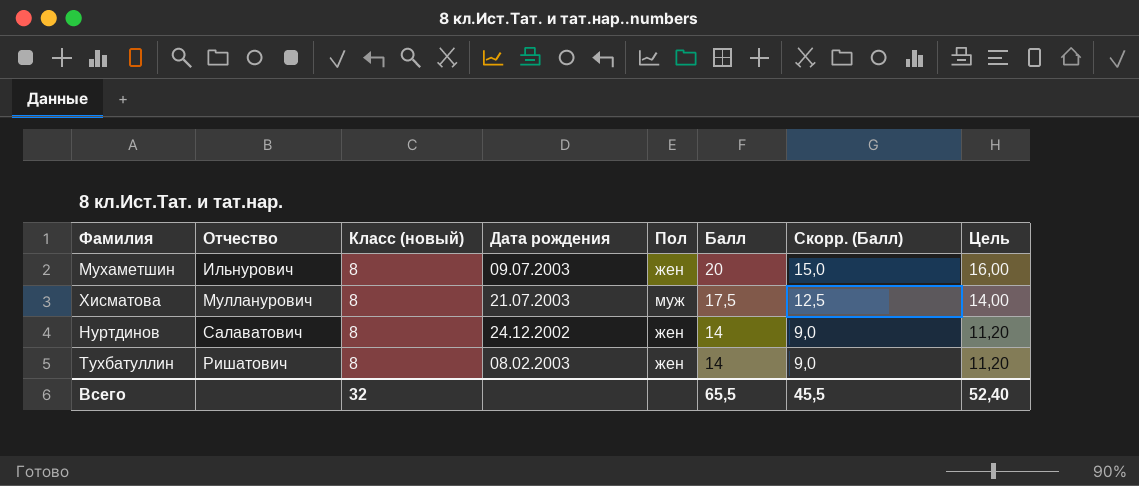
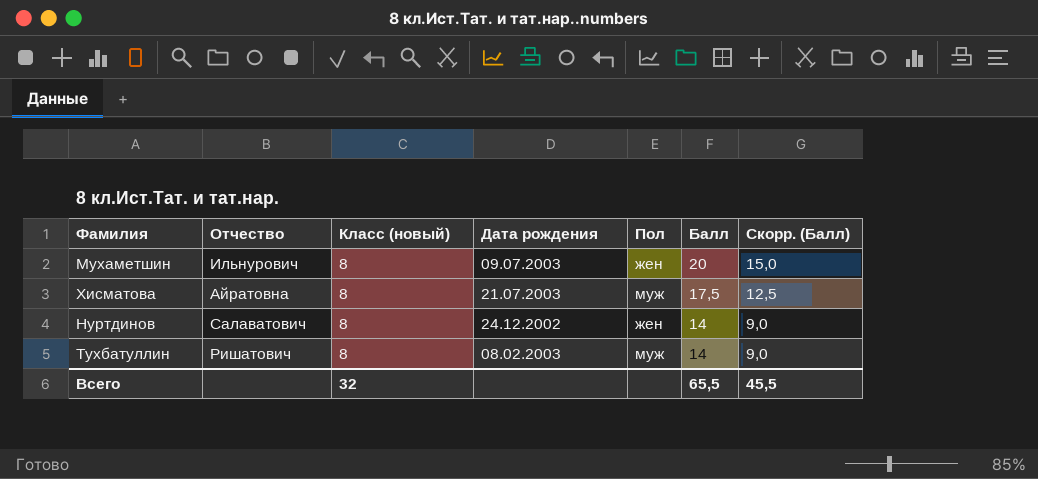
column Цель | formula: [Балл] * 0,8 -> none
Хисматова | Отчество: Мулланурович -> Айратовна
Тухбатуллин | Пол: жен -> муж

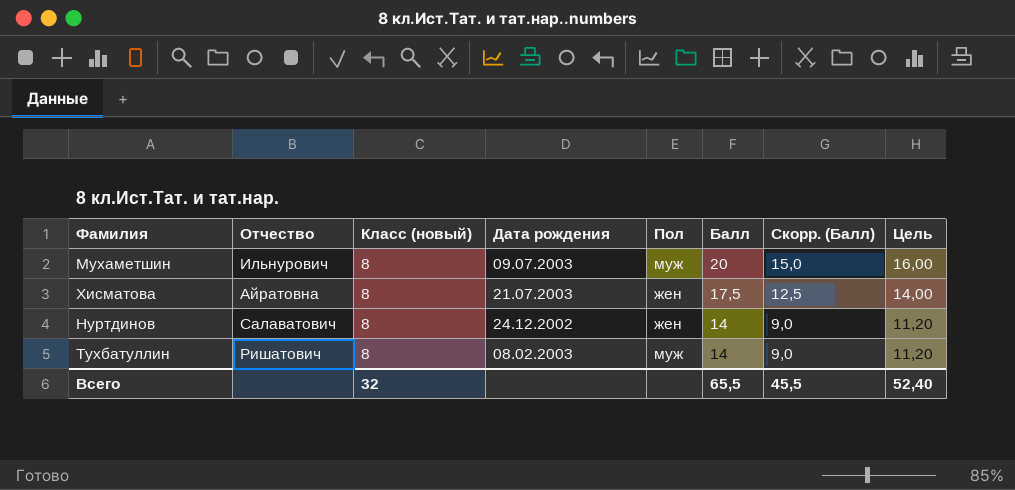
column Цель | formula: none -> [Балл] * 0,8
Мухаметшин | Пол: жен -> муж
Хисматова | Пол: муж -> жен

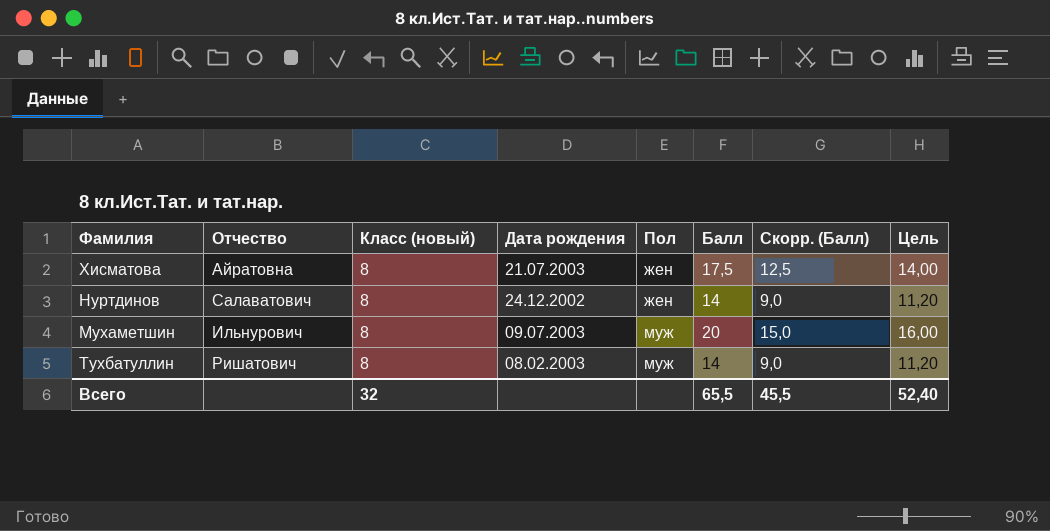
row order: Балл descending -> Пол ascending

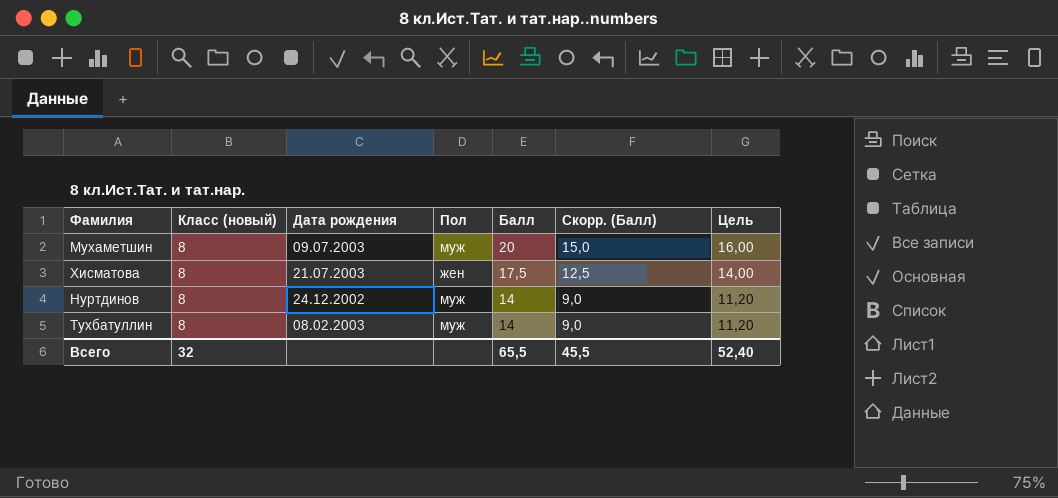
row order: Пол ascending -> Балл descending
column Отчество | position: 2 -> none
Нуртдинов | Пол: жен -> муж

